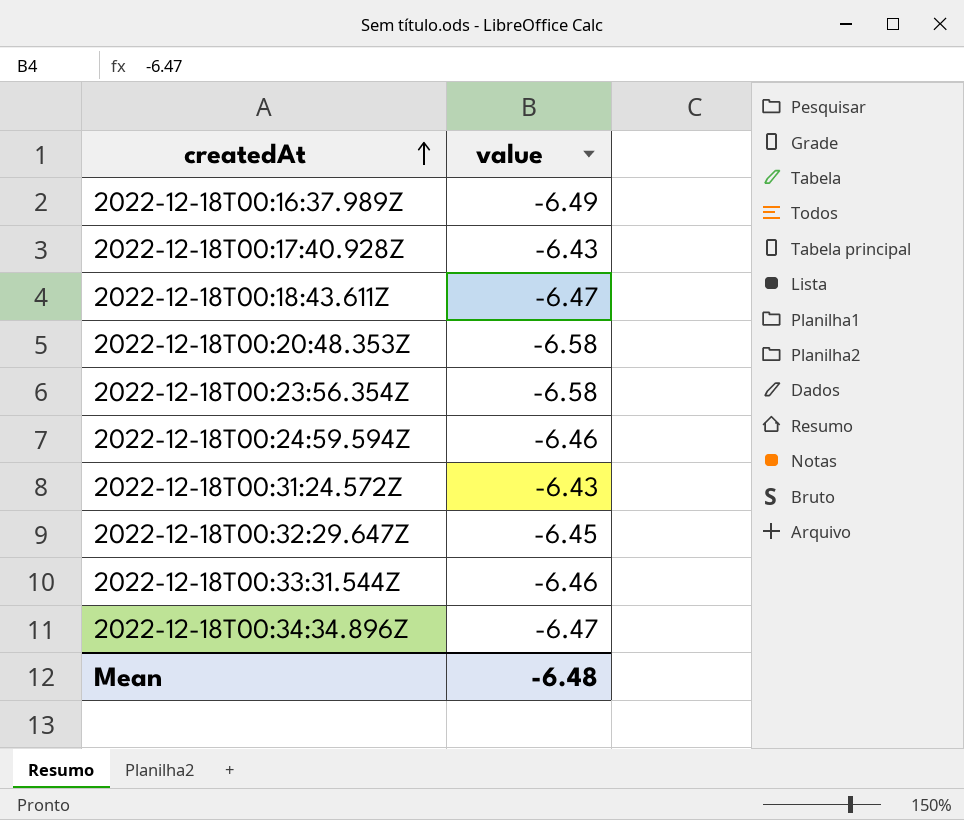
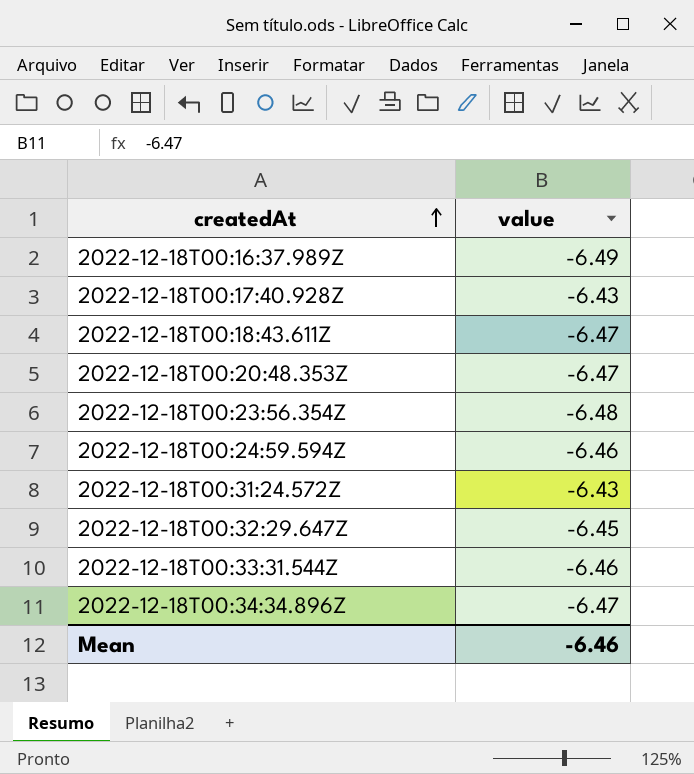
2022-12-18T00:20:48.353Z | value: -6.58 -> -6.47
2022-12-18T00:23:56.354Z | value: -6.58 -> -6.48
Mean | value: -6.48 -> -6.46

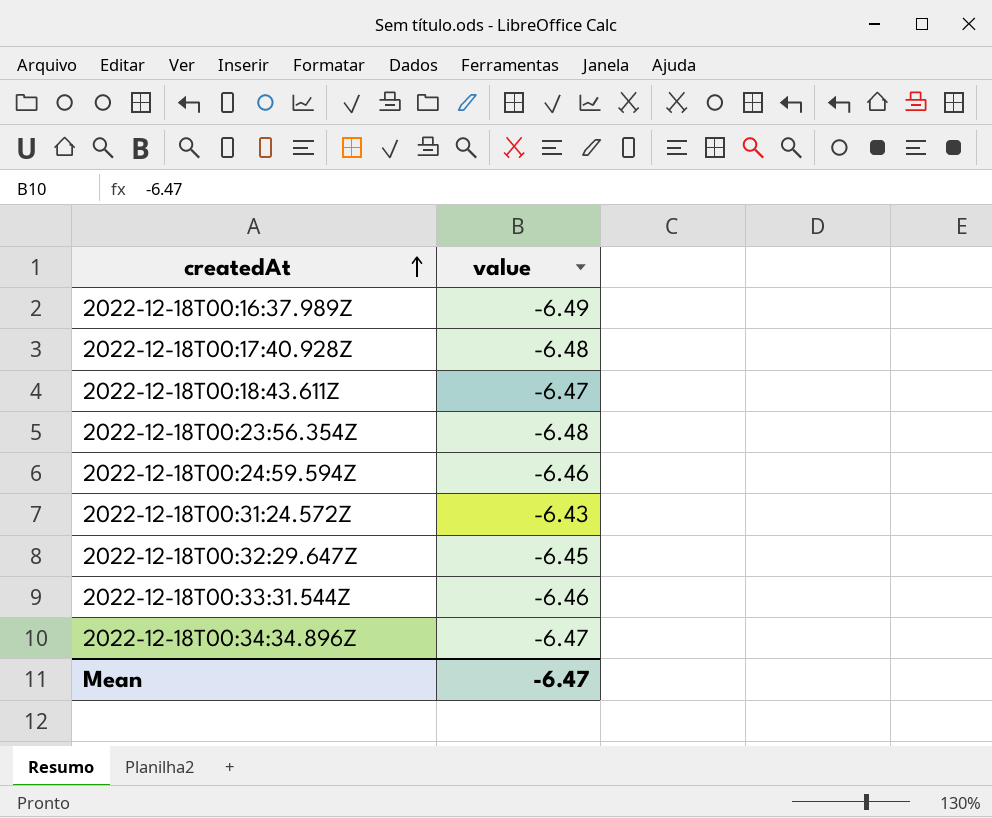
row 2022-12-18T00:20:48.353Z: -6.47 -> none
2022-12-18T00:17:40.928Z | value: -6.43 -> -6.48
Mean | value: -6.46 -> -6.47

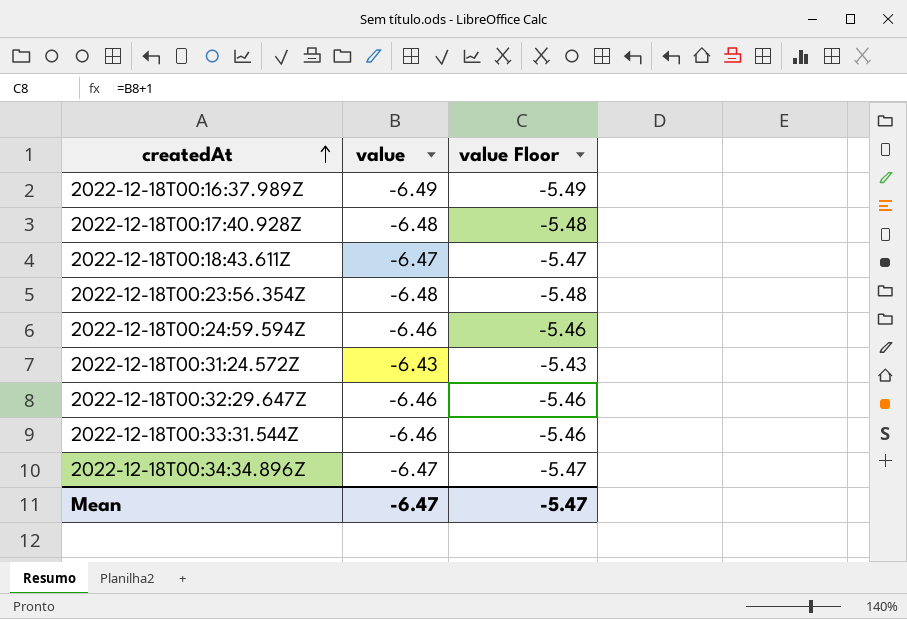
column value Floor | formula: none -> [value] + 1
2022-12-18T00:32:29.647Z | value: -6.45 -> -6.46

